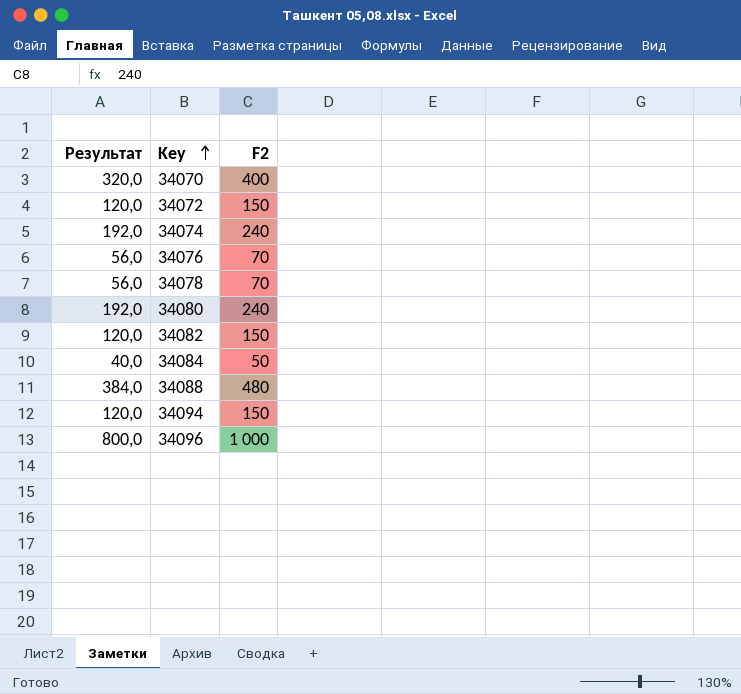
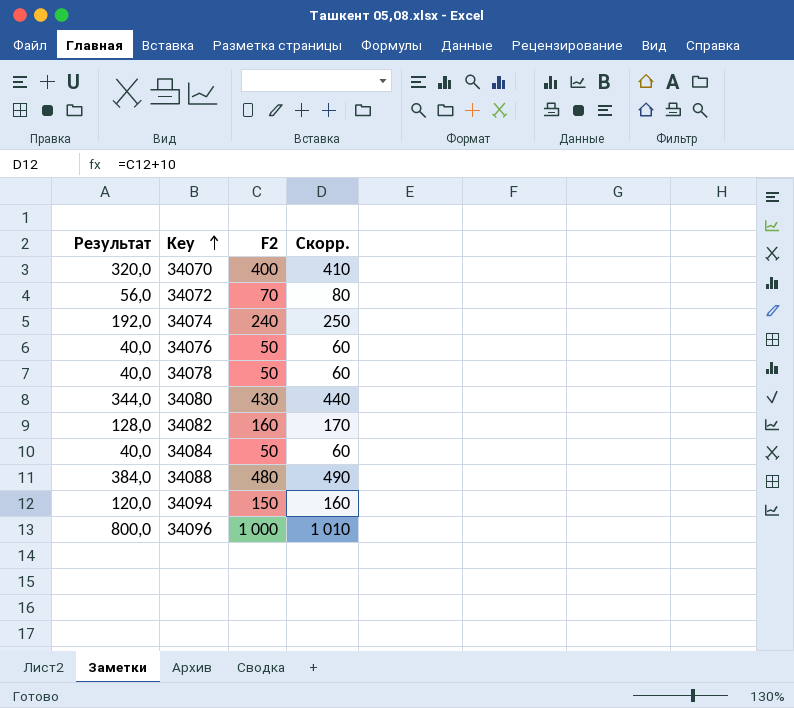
column Скорр. | formula: none -> [F2] + 10
34072 | Результат: 120,0 -> 56,0
34072 | F2: 150 -> 70
34076 | Результат: 56,0 -> 40,0
34076 | F2: 70 -> 50
34078 | Результат: 56,0 -> 40,0
34078 | F2: 70 -> 50
34080 | Результат: 192,0 -> 344,0
34080 | F2: 240 -> 430
34082 | Результат: 120,0 -> 128,0
34082 | F2: 150 -> 160

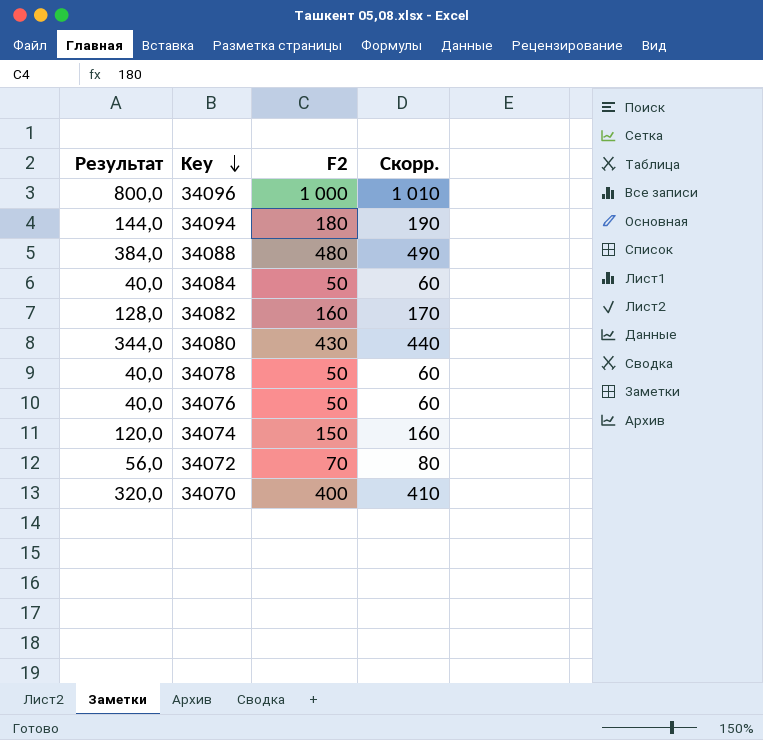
row order: Key ascending -> Key descending
34094 | Результат: 120,0 -> 144,0
34094 | F2: 150 -> 180
34094 | Скорр.: 160 -> 190
34074 | Результат: 192,0 -> 120,0
34074 | F2: 240 -> 150
34074 | Скорр.: 250 -> 160

